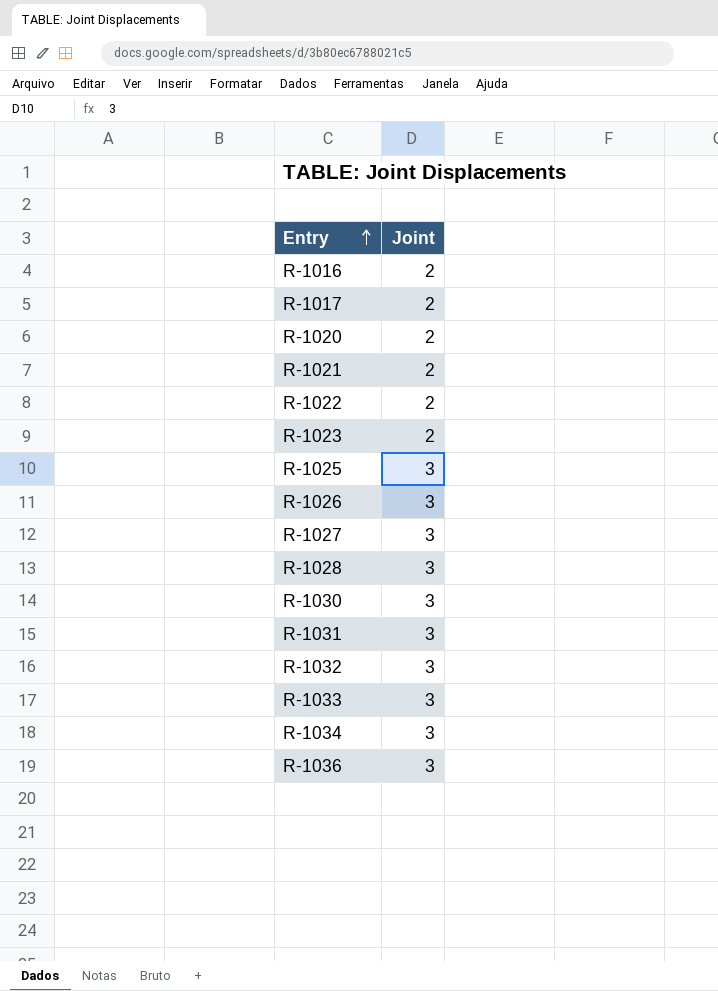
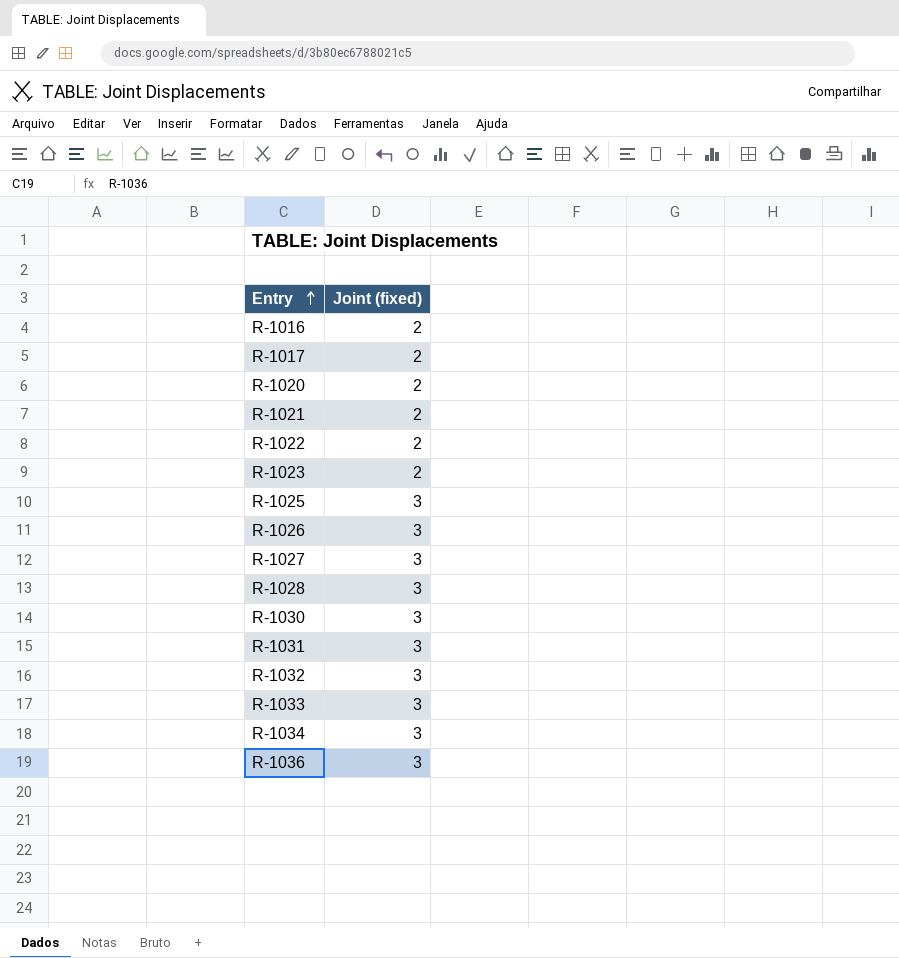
column name: Joint -> Joint (fixed)

